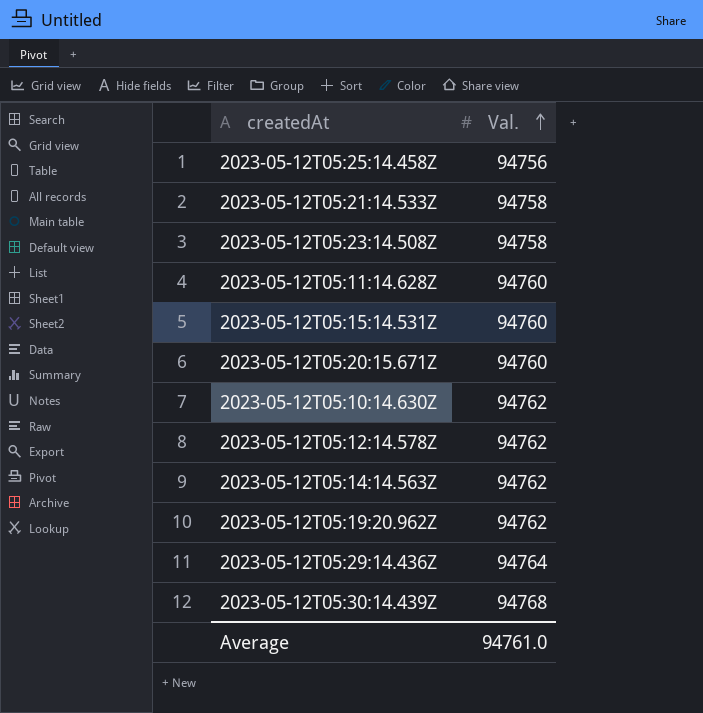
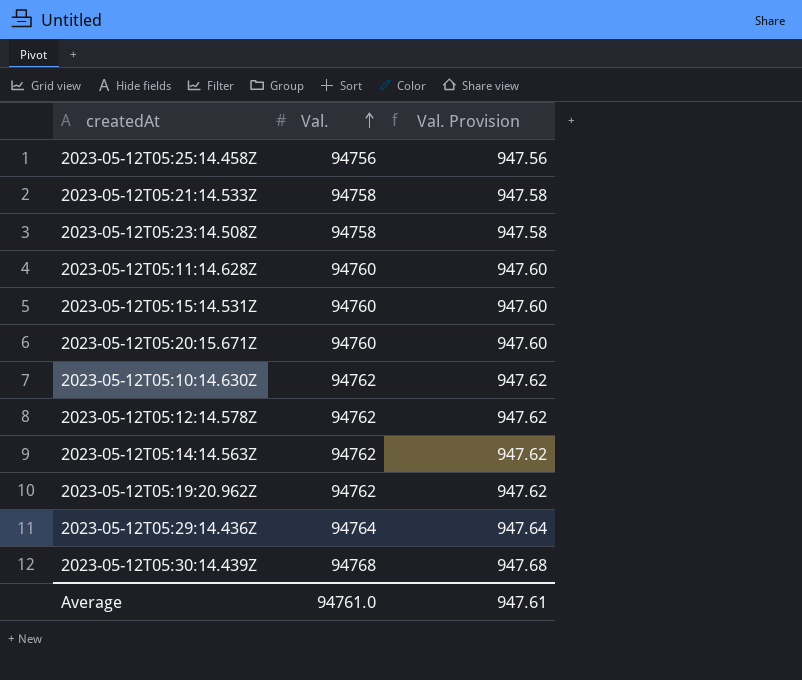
column Val. Provision | formula: none -> [Val.] * 0.01

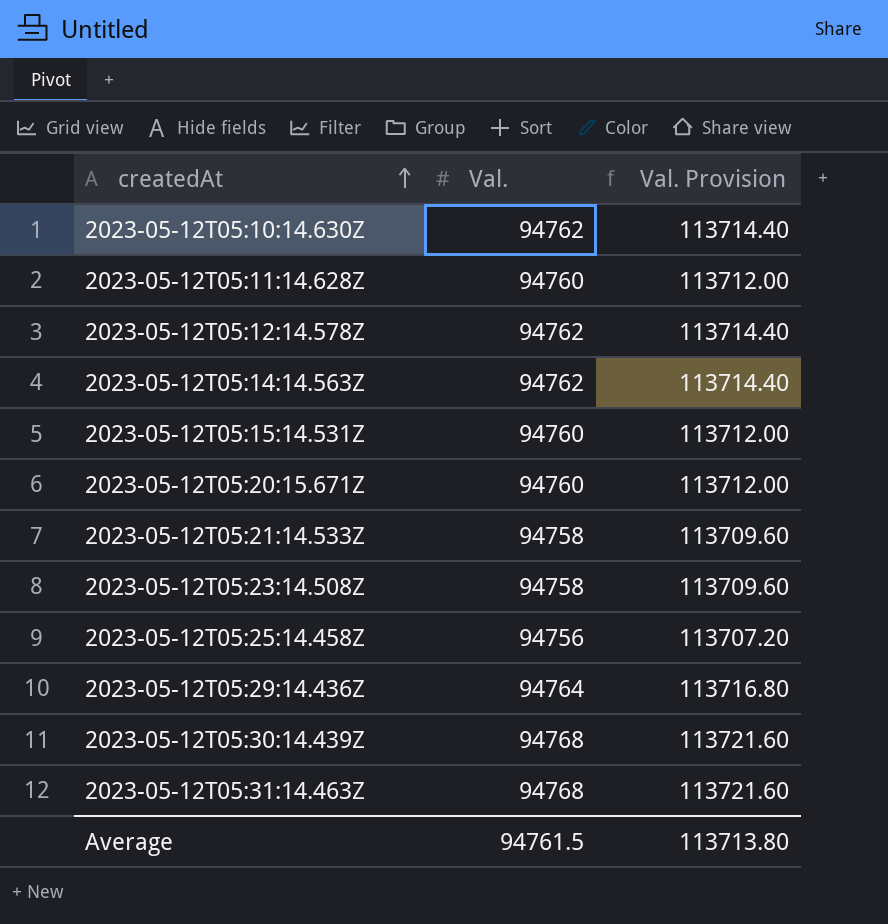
row order: Val. ascending -> createdAt ascending
column Val. Provision | formula: [Val.] * 0.01 -> [Val.] * 1.2
row 2023-05-12T05:19:20.962Z: 94762 | 947.62 -> none
row 2023-05-12T05:31:14.463Z: none -> 94768 | 113721.60
Average | Val.: 94761.0 -> 94761.5
Average | Val. Provision: 947.61 -> 113713.80

